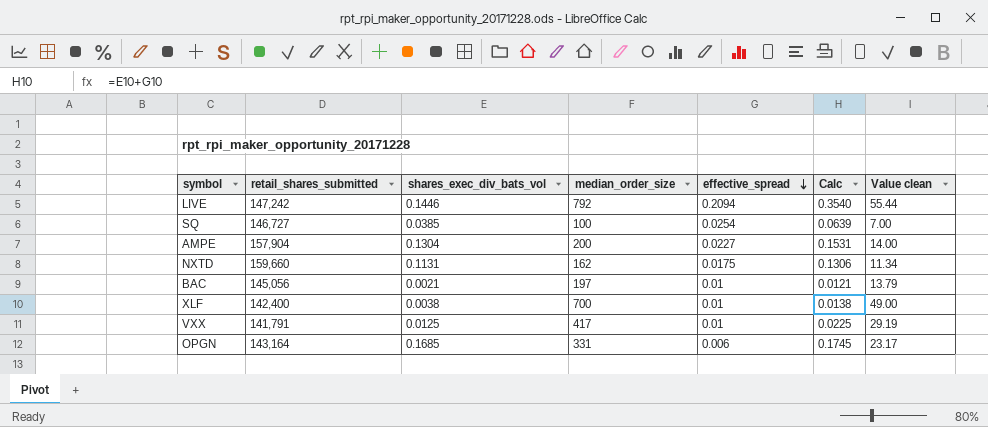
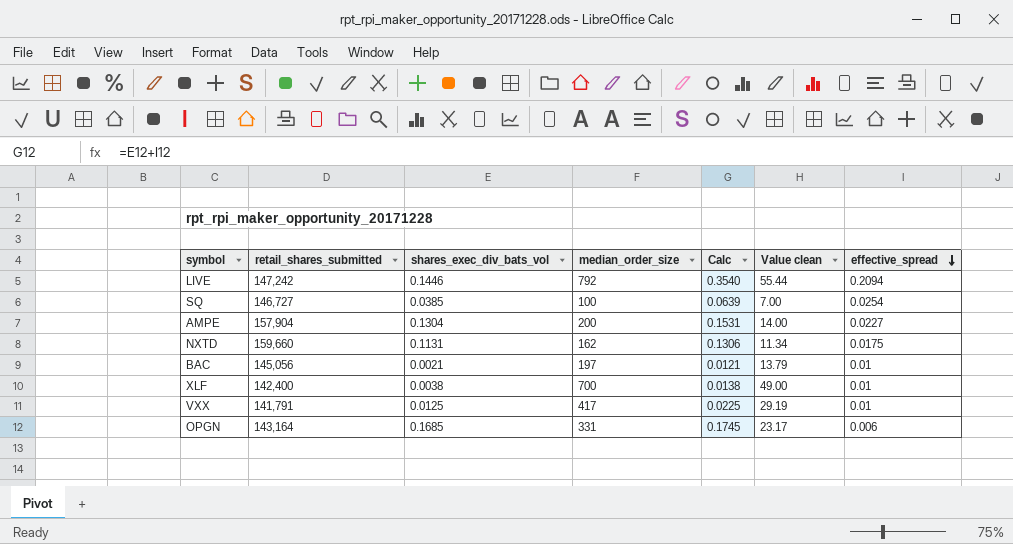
column effective_spread | position: 5 -> 7

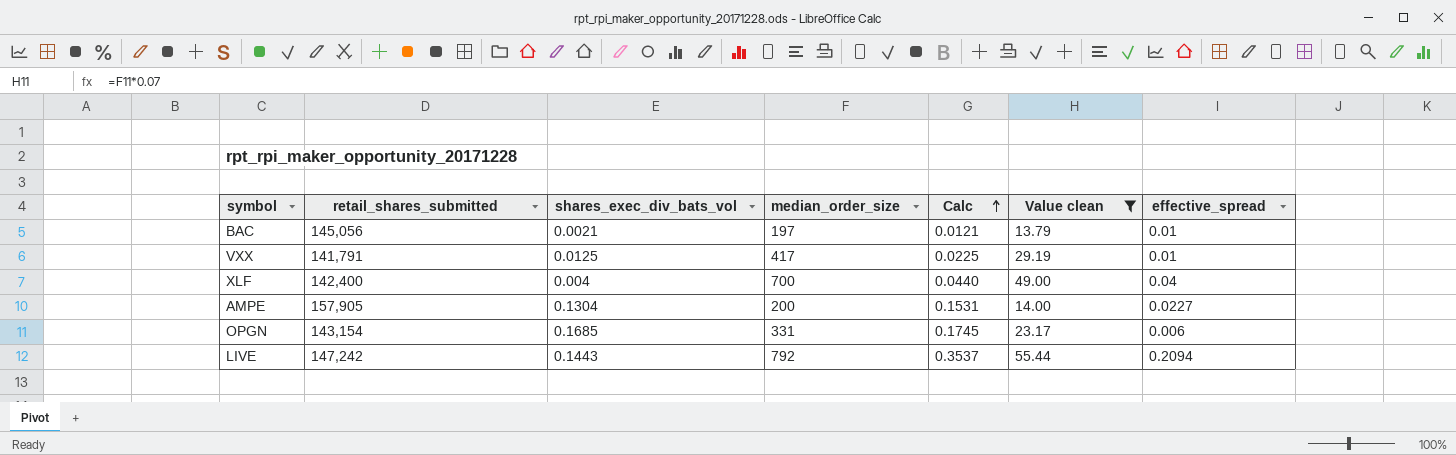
filter: none -> Value clean >= 13.79
row order: effective_spread descending -> Calc ascending
XLF | shares_exec_div_bats_vol: 0.0038 -> 0.004
XLF | Calc: 0.0138 -> 0.0440
XLF | effective_spread: 0.01 -> 0.04
AMPE | retail_shares_submitted: 157,904 -> 157,905
OPGN | retail_shares_submitted: 143,164 -> 143,154
LIVE | shares_exec_div_bats_vol: 0.1446 -> 0.1443
LIVE | Calc: 0.3540 -> 0.3537

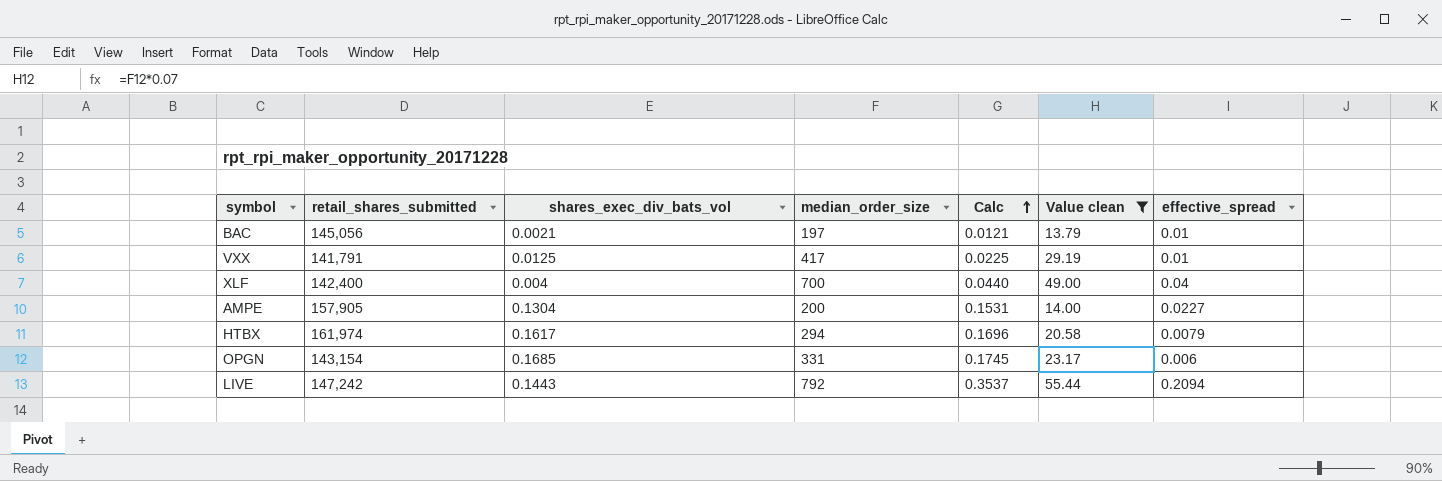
row HTBX: none -> 161,974 | 0.1617 | 294 | 0.1696 | 20.58 | 0.0079

